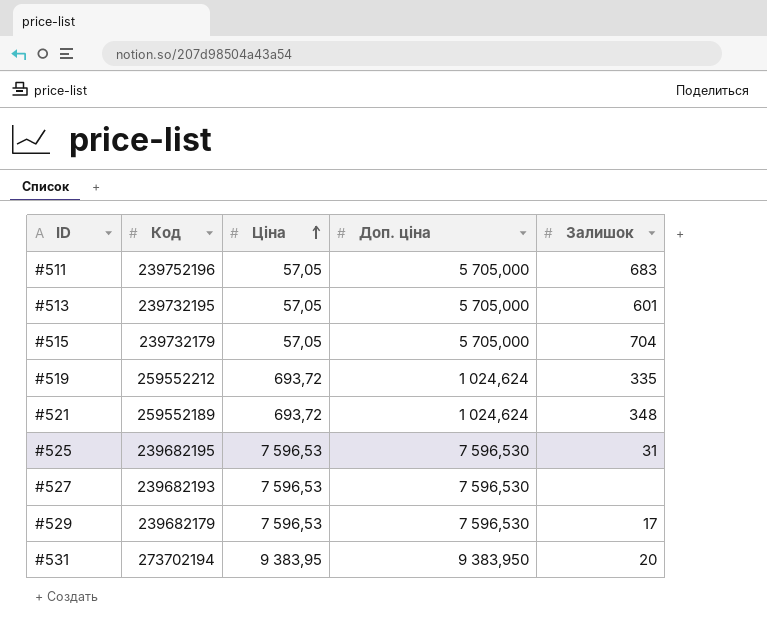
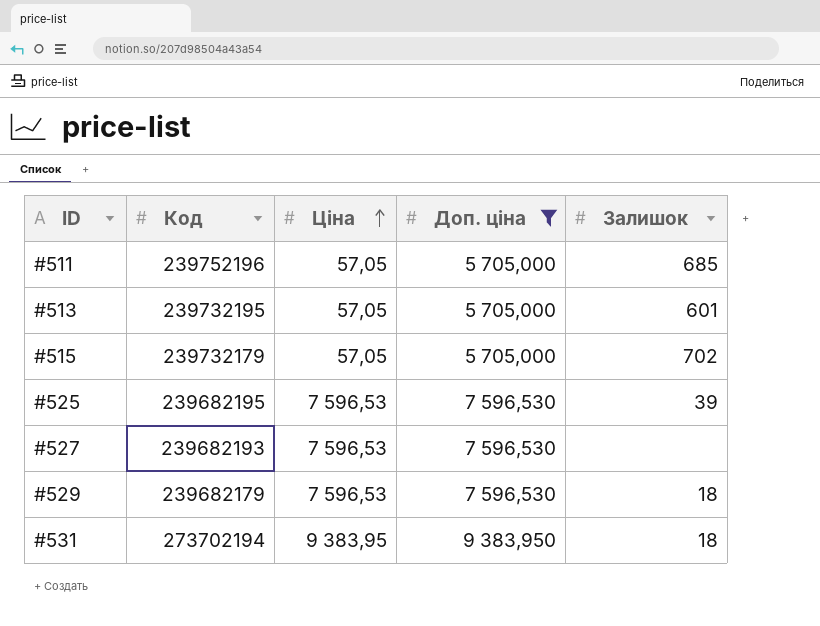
filter: none -> Доп. ціна != 1 024,624
#511 | Залишок: 683 -> 685
#515 | Залишок: 704 -> 702
#525 | Залишок: 31 -> 39
#529 | Залишок: 17 -> 18
#531 | Залишок: 20 -> 18

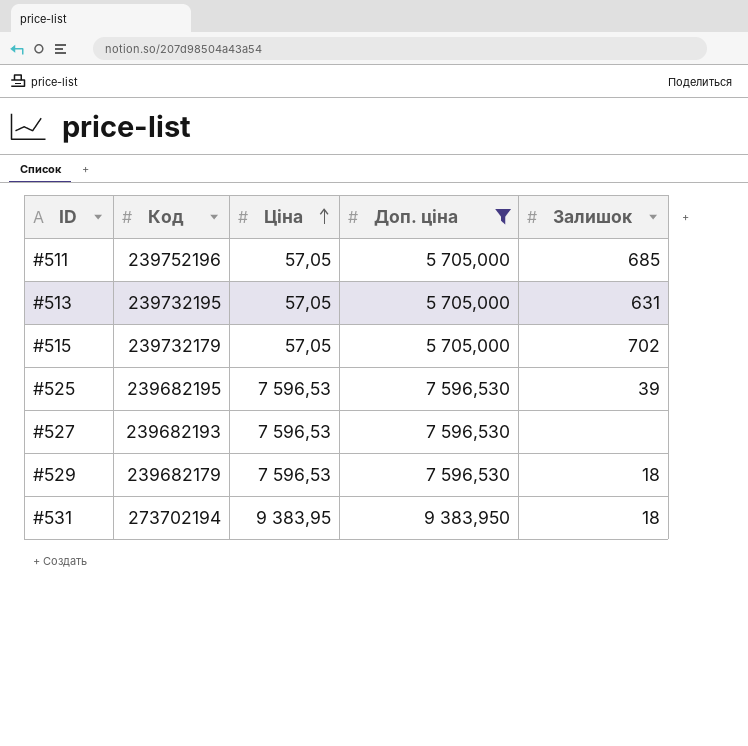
#513 | Залишок: 601 -> 631

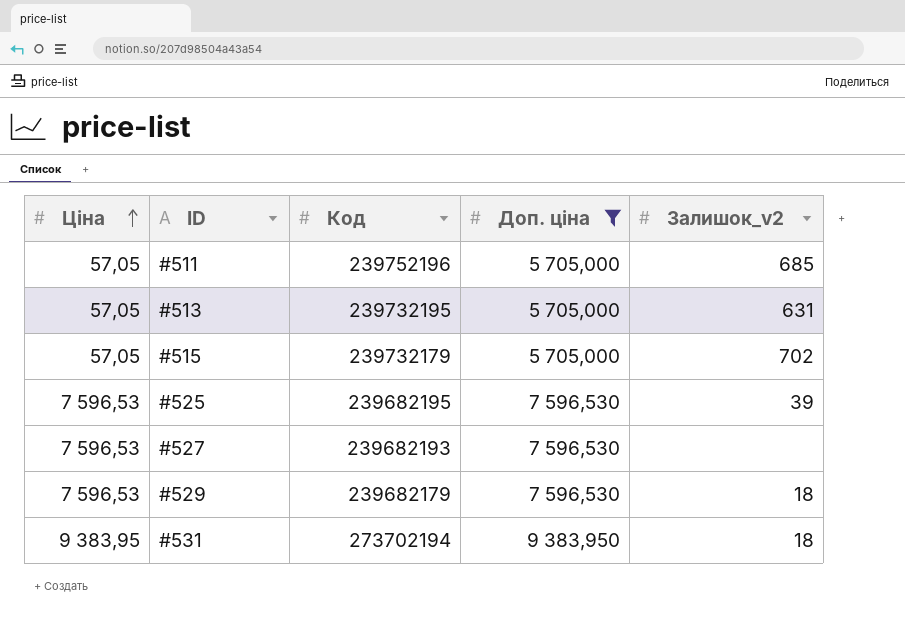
column Ціна | position: 3 -> 1
column name: Залишок -> Залишок_v2

